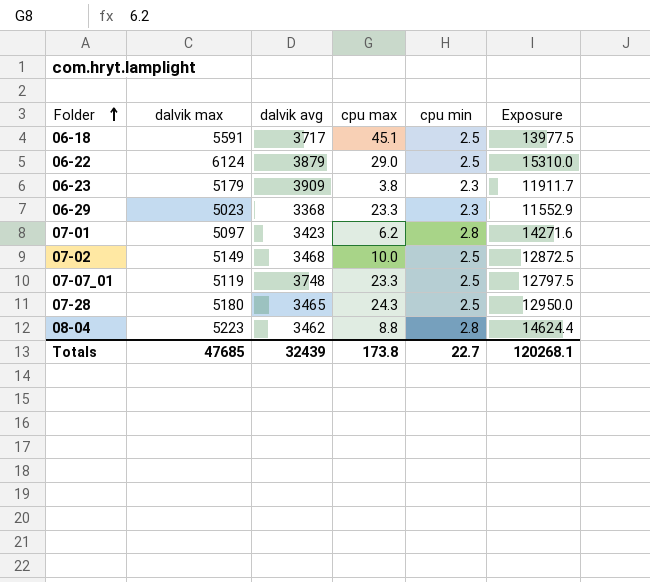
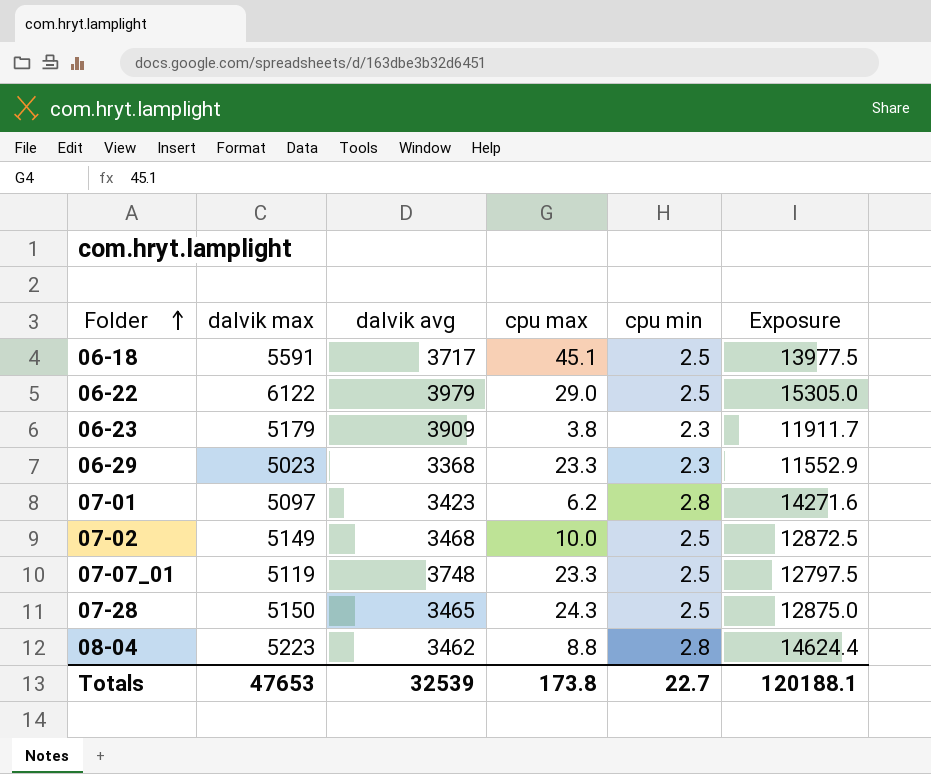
06-22 | dalvik max: 6124 -> 6122
06-22 | dalvik avg: 3879 -> 3979
06-22 | Exposure: 15310.0 -> 15305.0
07-28 | dalvik max: 5180 -> 5150
07-28 | Exposure: 12950.0 -> 12875.0
Totals | dalvik max: 47685 -> 47653
Totals | dalvik avg: 32439 -> 32539
Totals | Exposure: 120268.1 -> 120188.1

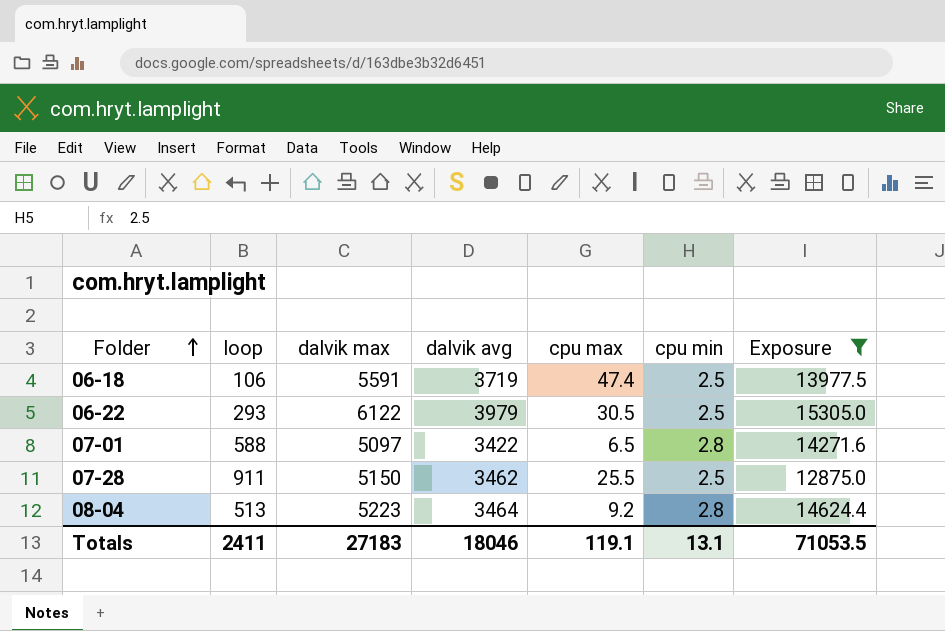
filter: none -> Exposure >= 12875.0
column loop | position: none -> 2
06-18 | dalvik avg: 3717 -> 3719
06-18 | cpu max: 45.1 -> 47.4
06-22 | cpu max: 29.0 -> 30.5
07-01 | dalvik avg: 3423 -> 3422
07-01 | cpu max: 6.2 -> 6.5
07-28 | dalvik avg: 3465 -> 3462
07-28 | cpu max: 24.3 -> 25.5
08-04 | dalvik avg: 3462 -> 3464
08-04 | cpu max: 8.8 -> 9.2
Totals | dalvik max: 47653 -> 27183
Totals | dalvik avg: 32539 -> 18046
Totals | cpu max: 173.8 -> 119.1
Totals | cpu min: 22.7 -> 13.1
Totals | Exposure: 120188.1 -> 71053.5

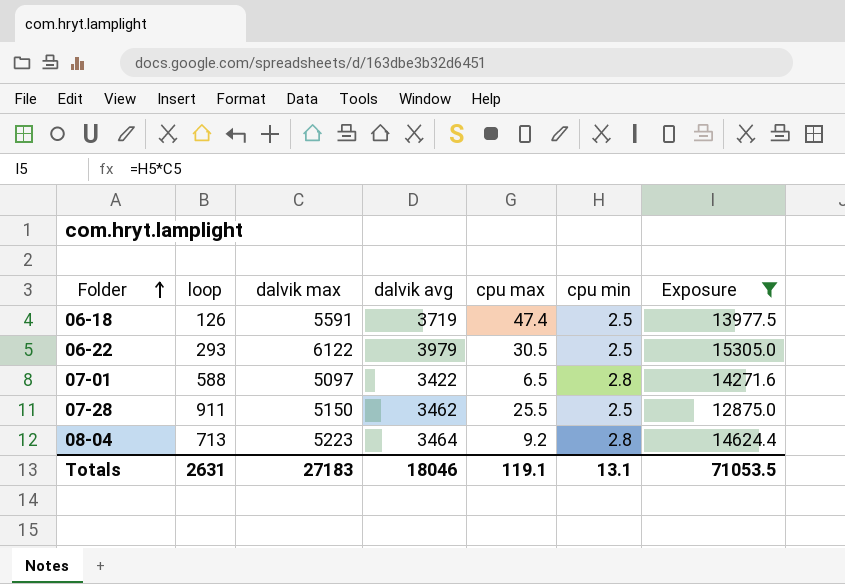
06-18 | loop: 106 -> 126
08-04 | loop: 513 -> 713
Totals | loop: 2411 -> 2631

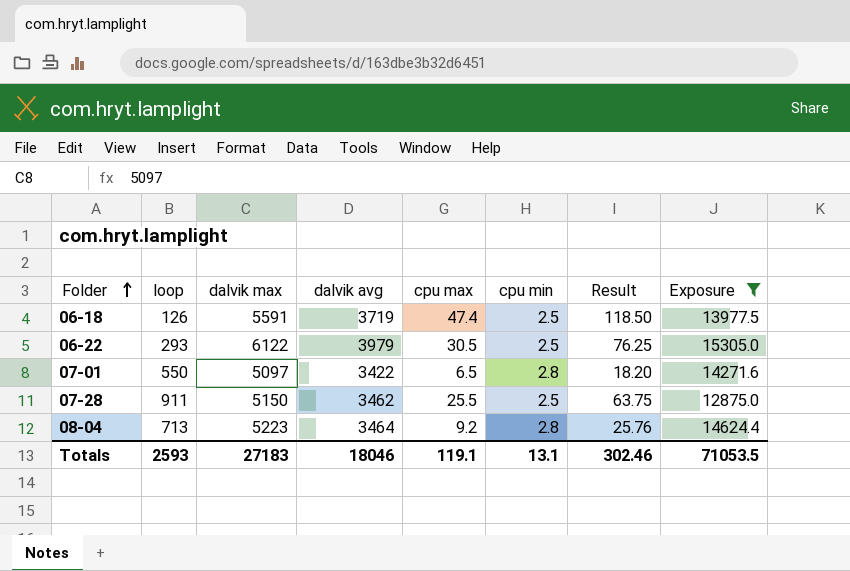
column Result | formula: none -> [cpu max] * [cpu min]
07-01 | loop: 588 -> 550
Totals | loop: 2631 -> 2593

